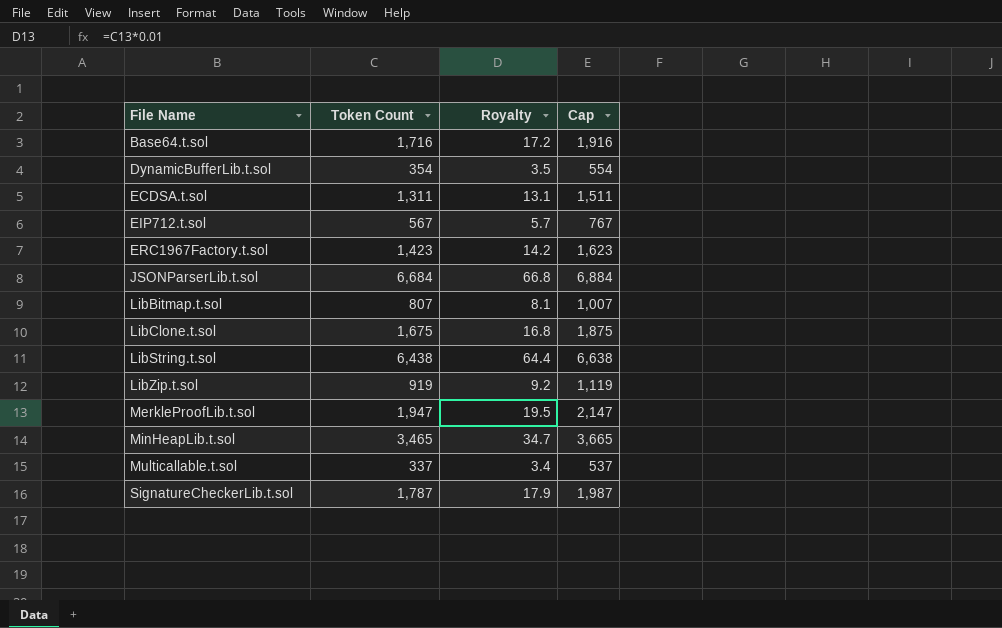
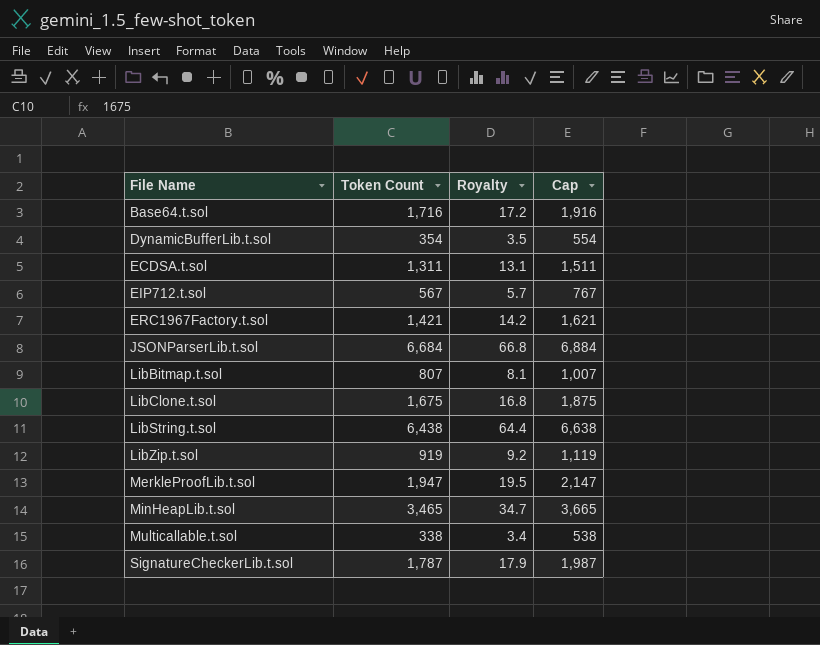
ERC1967Factory.t.sol | Token Count: 1,423 -> 1,421
ERC1967Factory.t.sol | Cap: 1,623 -> 1,621
Multicallable.t.sol | Token Count: 337 -> 338
Multicallable.t.sol | Cap: 537 -> 538

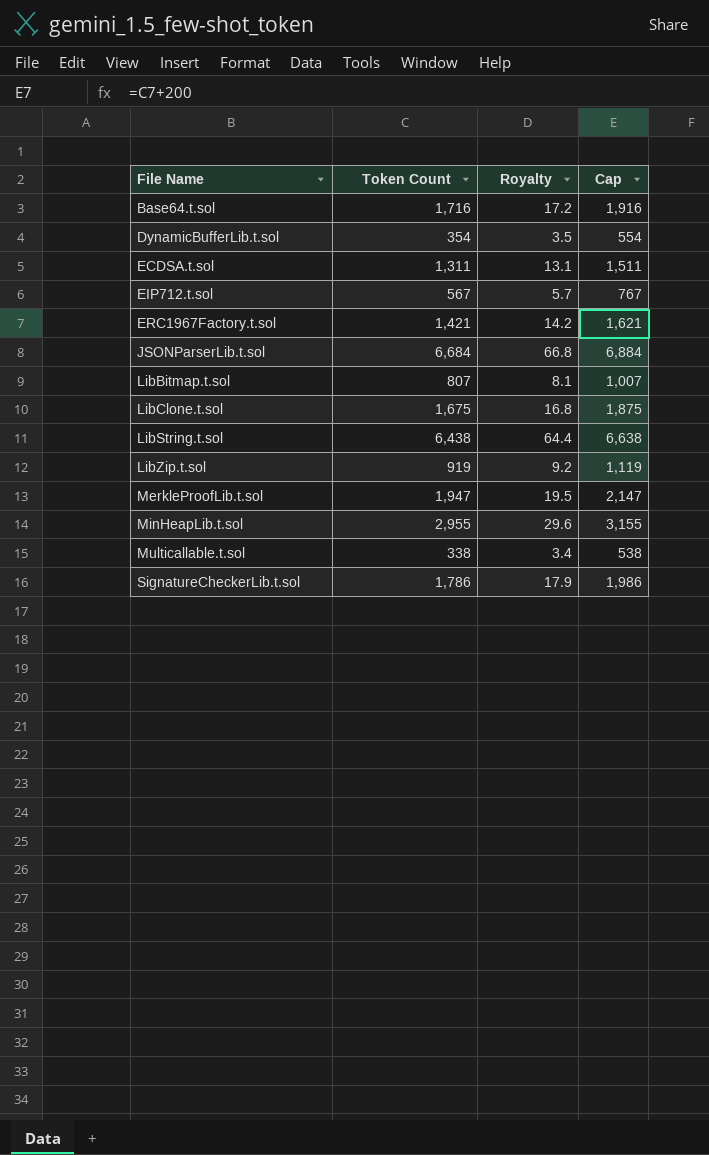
MinHeapLib.t.sol | Token Count: 3,465 -> 2,955
MinHeapLib.t.sol | Royalty: 34.7 -> 29.6
MinHeapLib.t.sol | Cap: 3,665 -> 3,155
SignatureCheckerLib.t.sol | Token Count: 1,787 -> 1,786
SignatureCheckerLib.t.sol | Cap: 1,987 -> 1,986

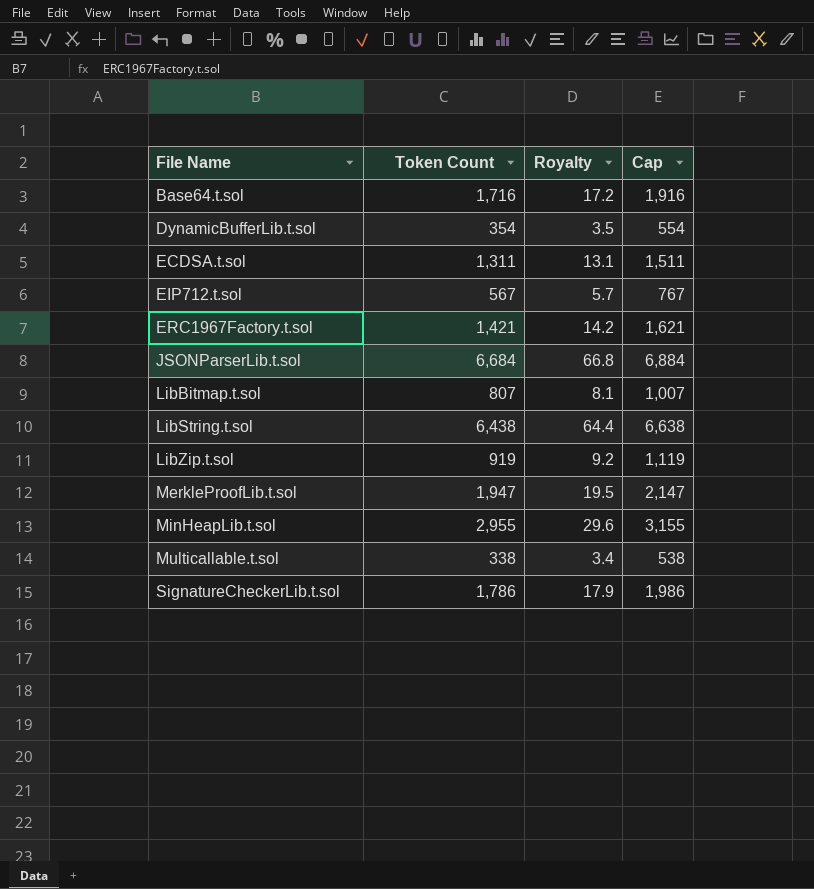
row LibClone.t.sol: 1,675 | 16.8 | 1,875 -> none

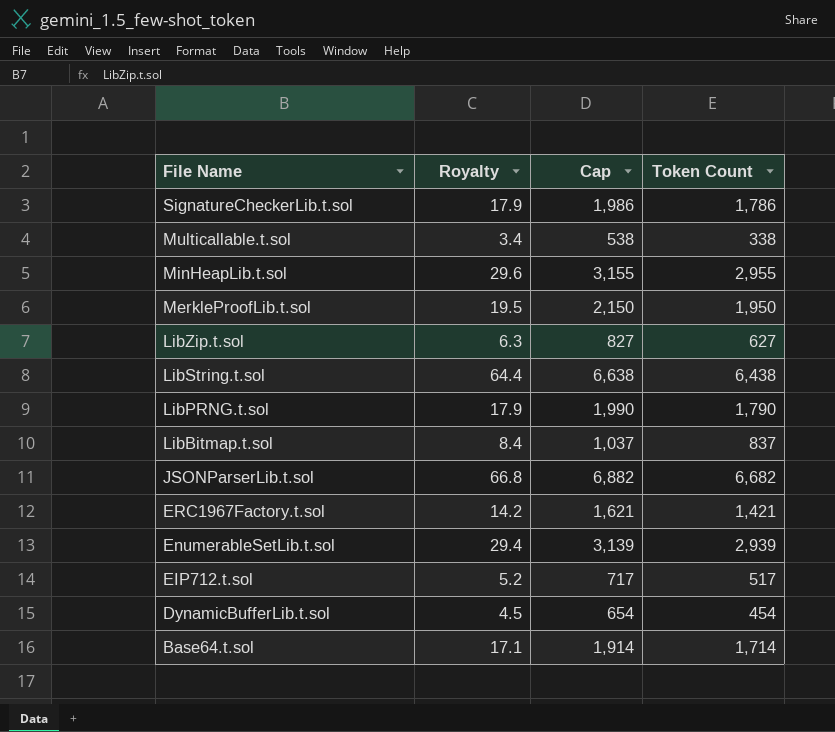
row order: File Name ascending -> File Name descending
column Token Count | position: 2 -> 4
row ECDSA.t.sol: 1,311 | 13.1 | 1,511 -> none
MerkleProofLib.t.sol | Cap: 2,147 -> 2,150
MerkleProofLib.t.sol | Token Count: 1,947 -> 1,950
LibZip.t.sol | Royalty: 9.2 -> 6.3
LibZip.t.sol | Cap: 1,119 -> 827
LibZip.t.sol | Token Count: 919 -> 627
row LibPRNG.t.sol: none -> 17.9 | 1,990 | 1,790
LibBitmap.t.sol | Royalty: 8.1 -> 8.4
LibBitmap.t.sol | Cap: 1,007 -> 1,037
LibBitmap.t.sol | Token Count: 807 -> 837
JSONParserLib.t.sol | Cap: 6,884 -> 6,882
JSONParserLib.t.sol | Token Count: 6,684 -> 6,682
row EnumerableSetLib.t.sol: none -> 29.4 | 3,139 | 2,939
EIP712.t.sol | Royalty: 5.7 -> 5.2
EIP712.t.sol | Cap: 767 -> 717
EIP712.t.sol | Token Count: 567 -> 517
DynamicBufferLib.t.sol | Royalty: 3.5 -> 4.5
DynamicBufferLib.t.sol | Cap: 554 -> 654
DynamicBufferLib.t.sol | Token Count: 354 -> 454
Base64.t.sol | Royalty: 17.2 -> 17.1
Base64.t.sol | Cap: 1,916 -> 1,914
Base64.t.sol | Token Count: 1,716 -> 1,714

